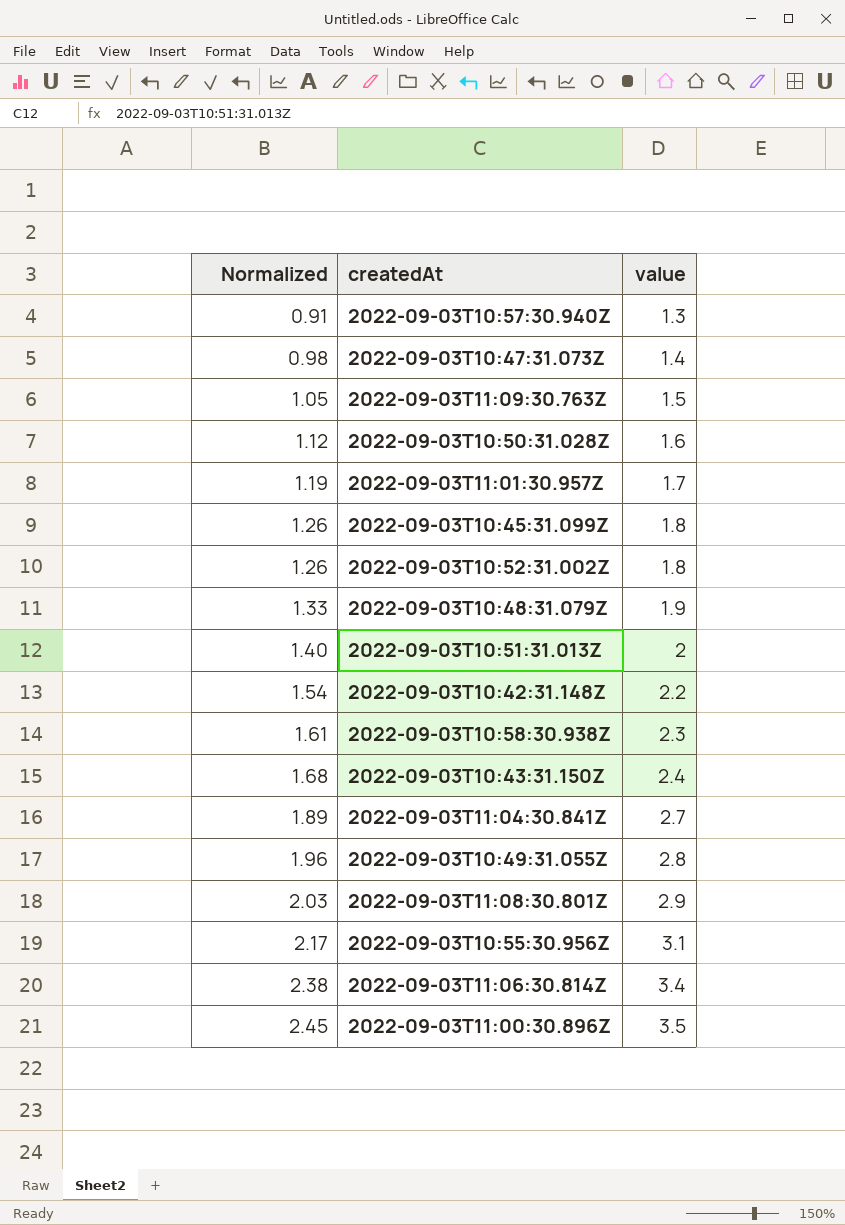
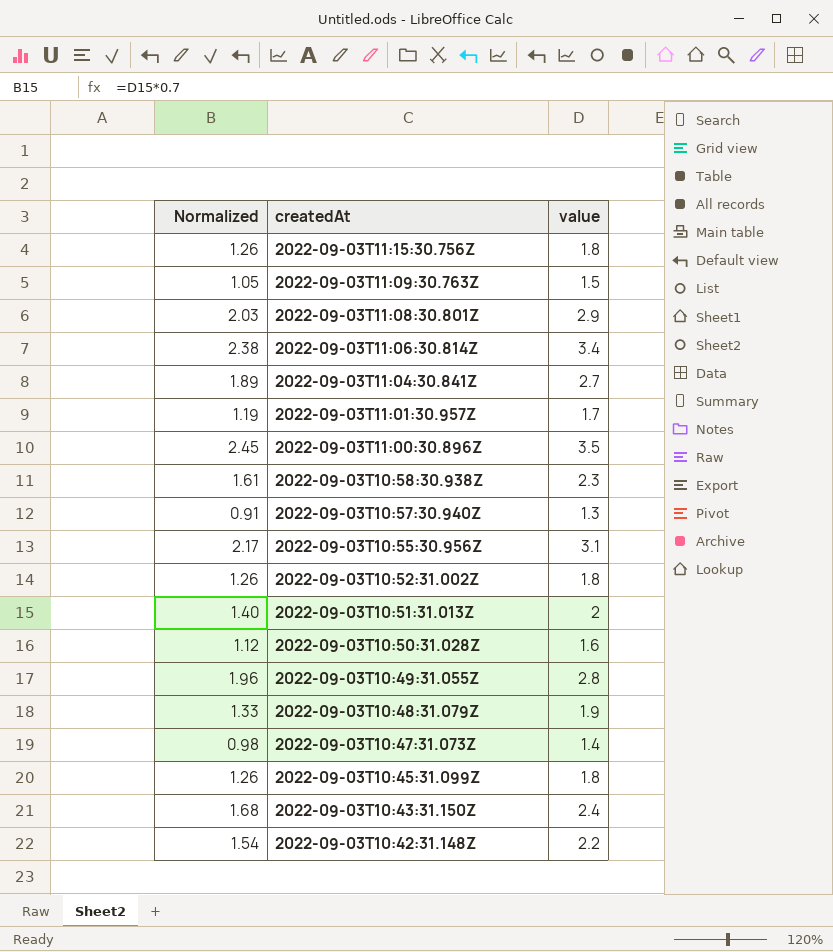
row order: Normalized ascending -> createdAt descending
row 2022-09-03T11:15:30.756Z: none -> 1.26 | 1.8

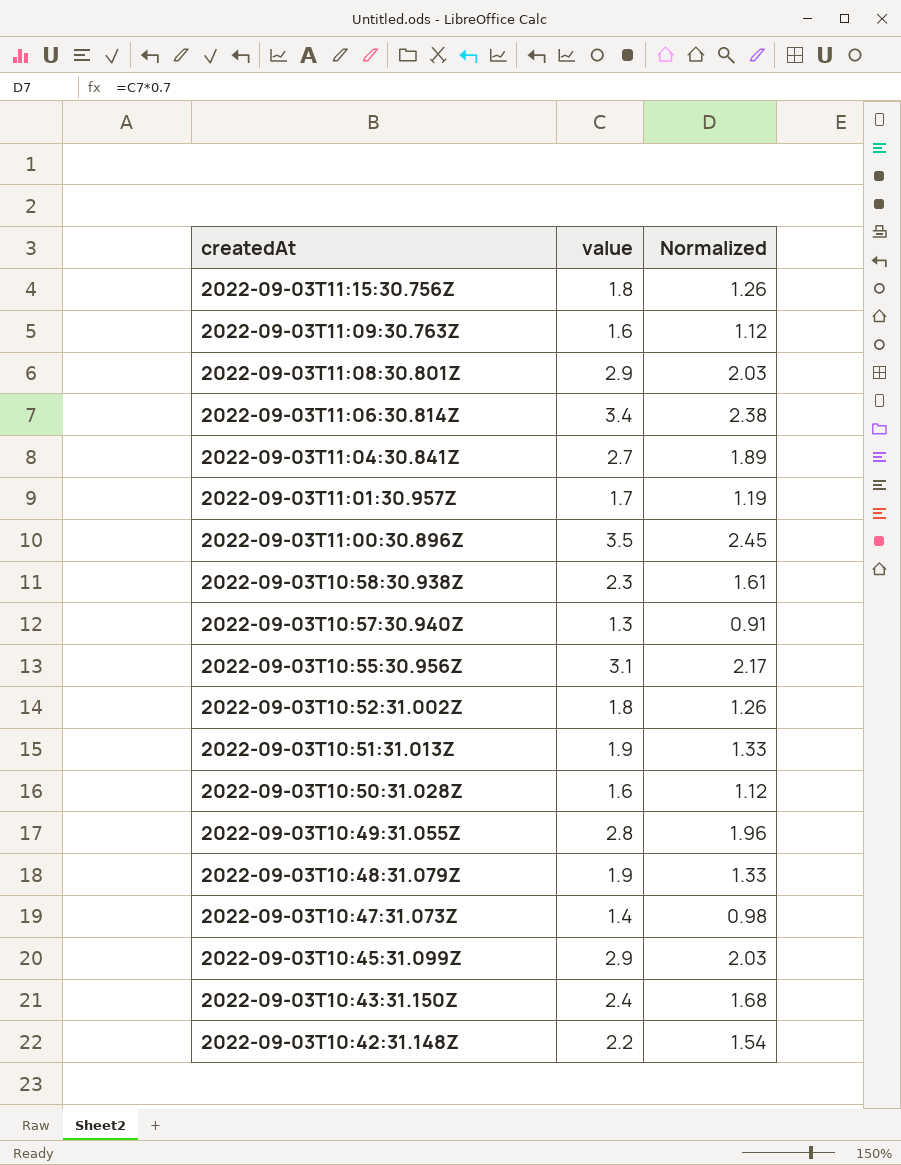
column Normalized | position: 1 -> 3
2022-09-03T11:09:30.763Z | value: 1.5 -> 1.6
2022-09-03T11:09:30.763Z | Normalized: 1.05 -> 1.12
2022-09-03T10:51:31.013Z | value: 2 -> 1.9
2022-09-03T10:51:31.013Z | Normalized: 1.40 -> 1.33
2022-09-03T10:45:31.099Z | value: 1.8 -> 2.9
2022-09-03T10:45:31.099Z | Normalized: 1.26 -> 2.03

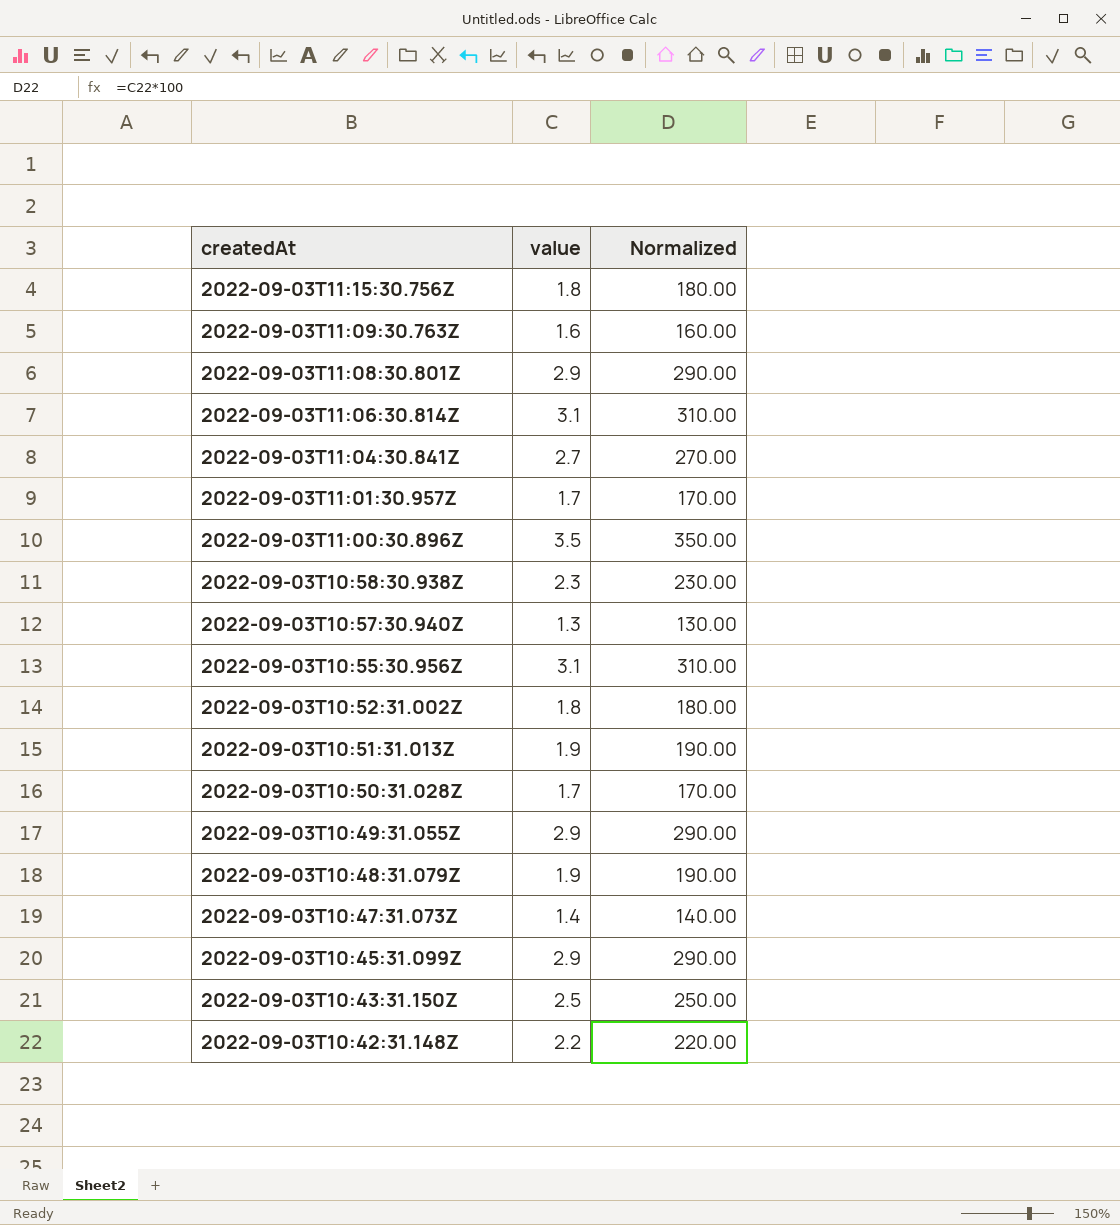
column Normalized | formula: [value] * 0.7 -> [value] * 100
2022-09-03T11:06:30.814Z | value: 3.4 -> 3.1
2022-09-03T10:50:31.028Z | value: 1.6 -> 1.7
2022-09-03T10:49:31.055Z | value: 2.8 -> 2.9
2022-09-03T10:43:31.150Z | value: 2.4 -> 2.5

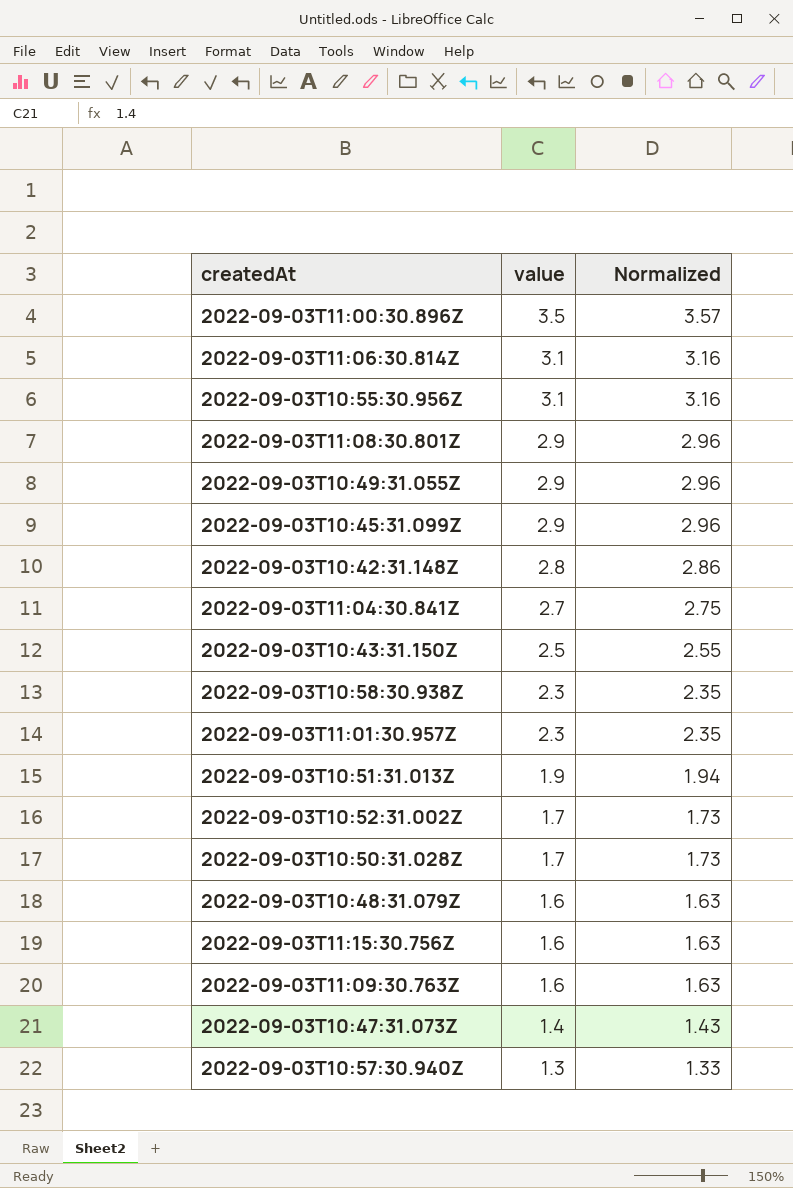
row order: createdAt descending -> value descending
column Normalized | formula: [value] * 100 -> [value] * 1.02
2022-09-03T10:42:31.148Z | value: 2.2 -> 2.8
2022-09-03T11:01:30.957Z | value: 1.7 -> 2.3
2022-09-03T10:52:31.002Z | value: 1.8 -> 1.7
2022-09-03T10:48:31.079Z | value: 1.9 -> 1.6
2022-09-03T11:15:30.756Z | value: 1.8 -> 1.6

